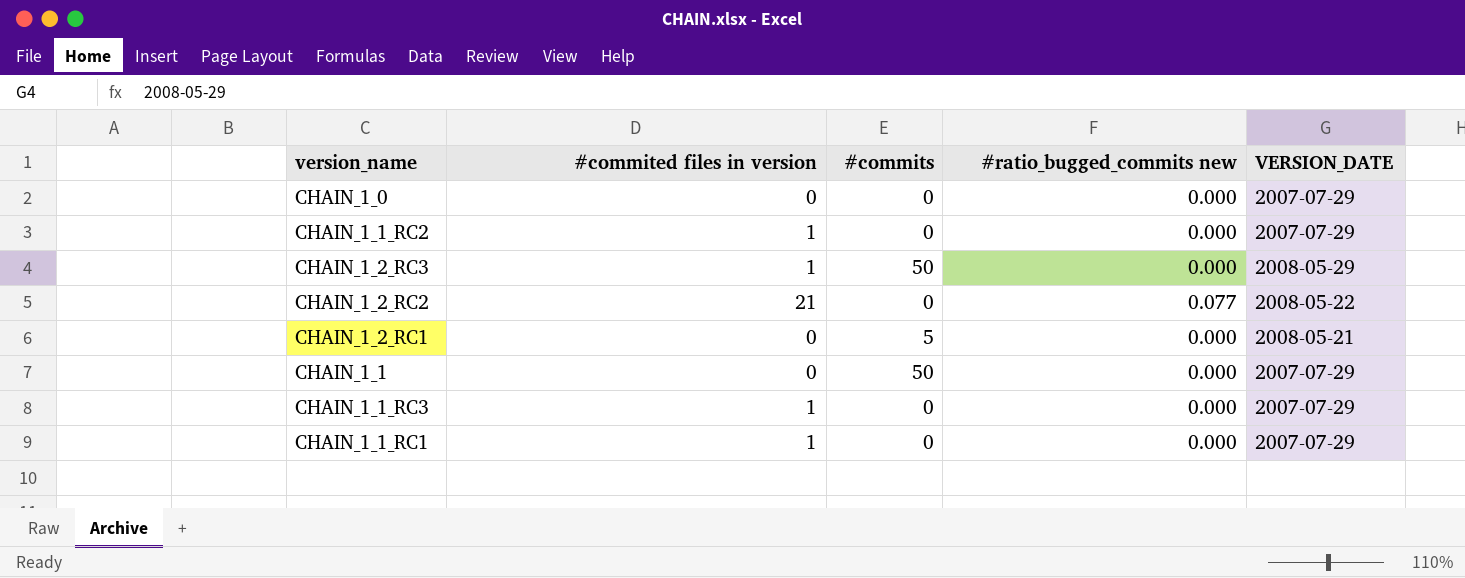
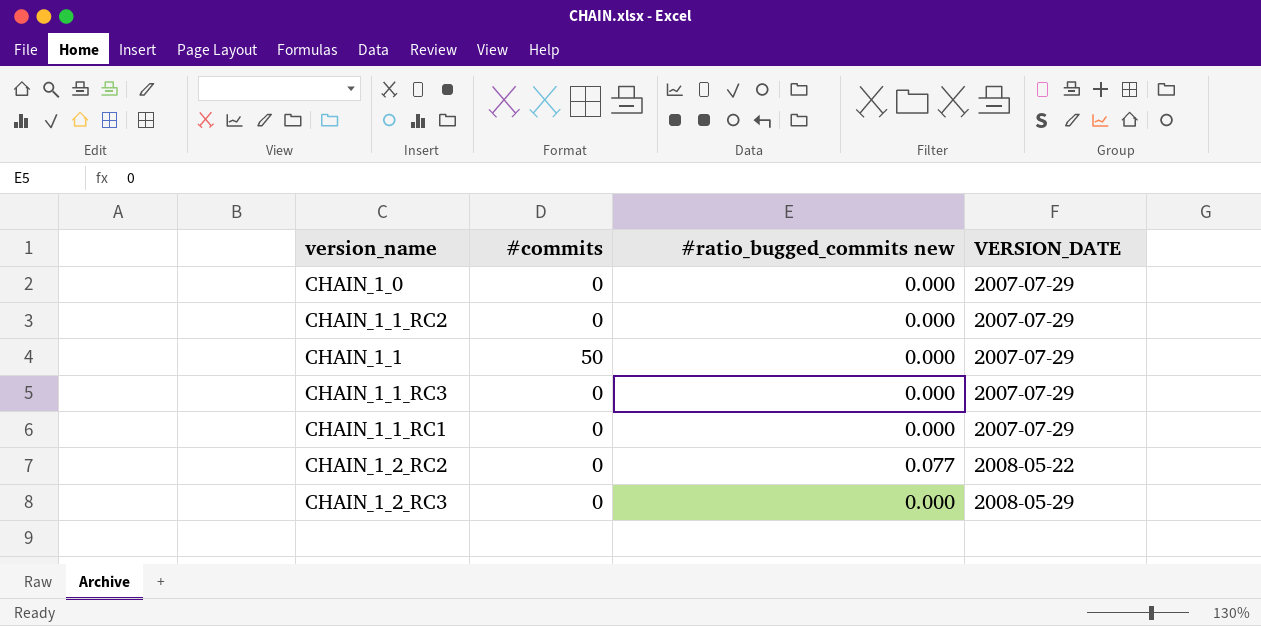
row order: none -> VERSION_DATE ascending
column #commited files in version | position: 2 -> none
row CHAIN_1_2_RC1: 0 | 5 | 0.000 | 2008-05-21 -> none
CHAIN_1_2_RC3 | #commits: 50 -> 0

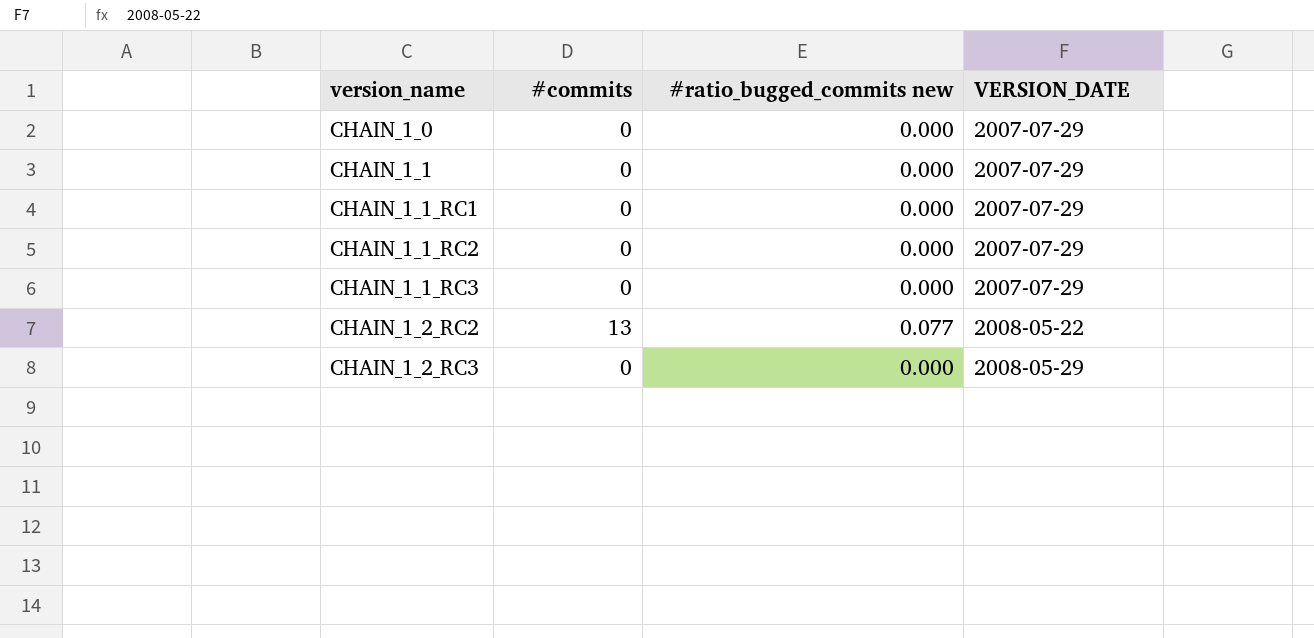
row order: VERSION_DATE ascending -> version_name ascending
CHAIN_1_1 | #commits: 50 -> 0
CHAIN_1_2_RC2 | #commits: 0 -> 13

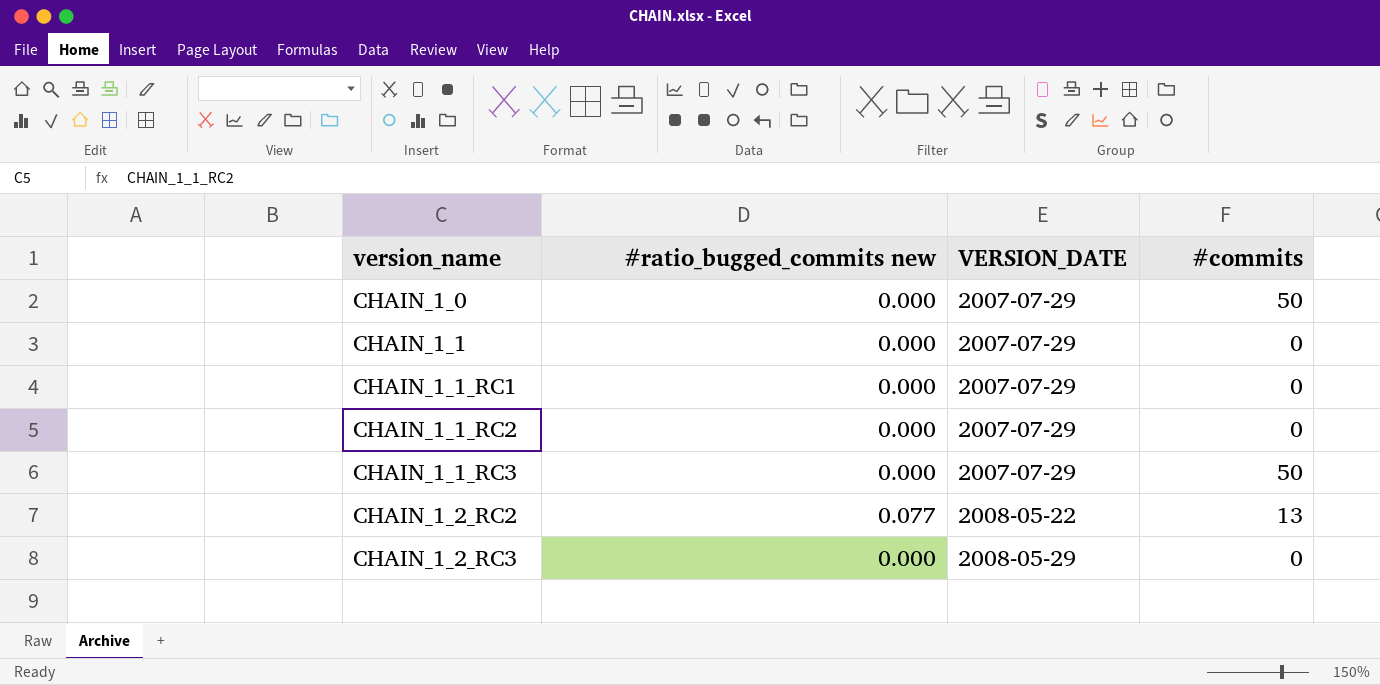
column #commits | position: 2 -> 4
CHAIN_1_0 | #commits: 0 -> 50
CHAIN_1_1_RC3 | #commits: 0 -> 50

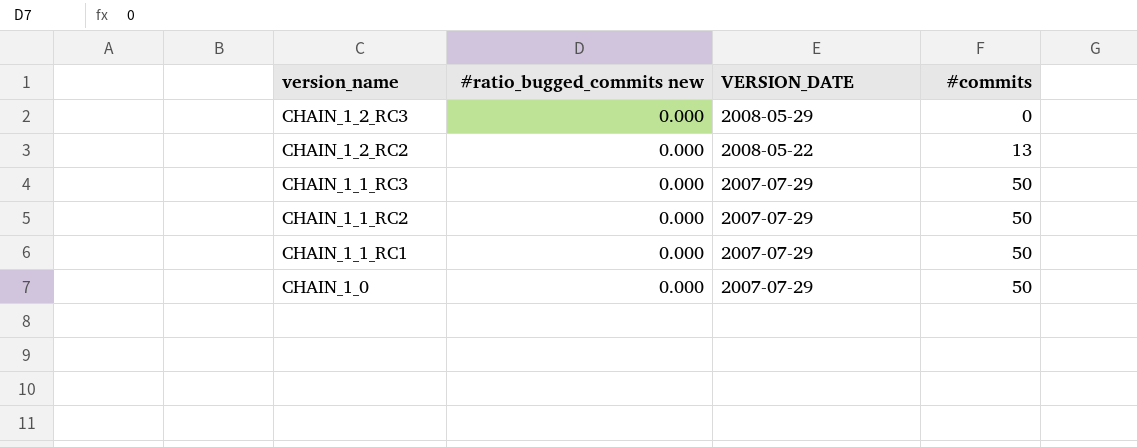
row order: version_name ascending -> version_name descending
row CHAIN_1_1: 0.000 | 2007-07-29 | 0 -> none
CHAIN_1_2_RC2 | #ratio_bugged_commits new: 0.077 -> 0.000
CHAIN_1_1_RC2 | #commits: 0 -> 50
CHAIN_1_1_RC1 | #commits: 0 -> 50

